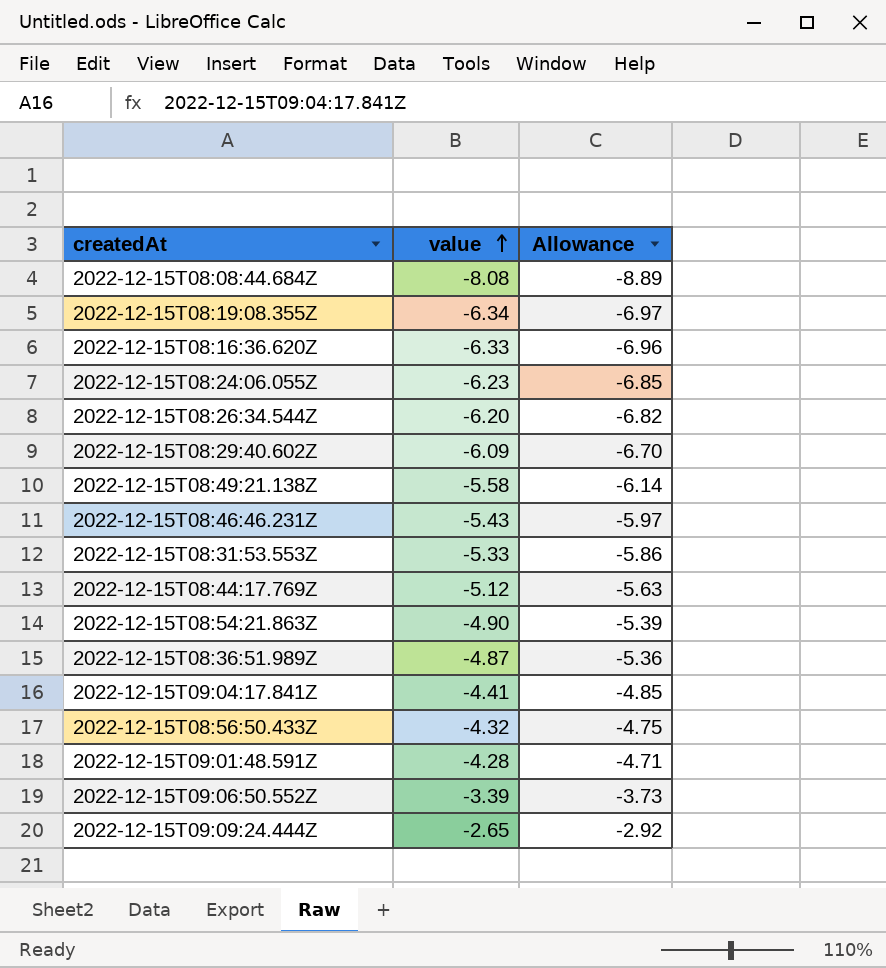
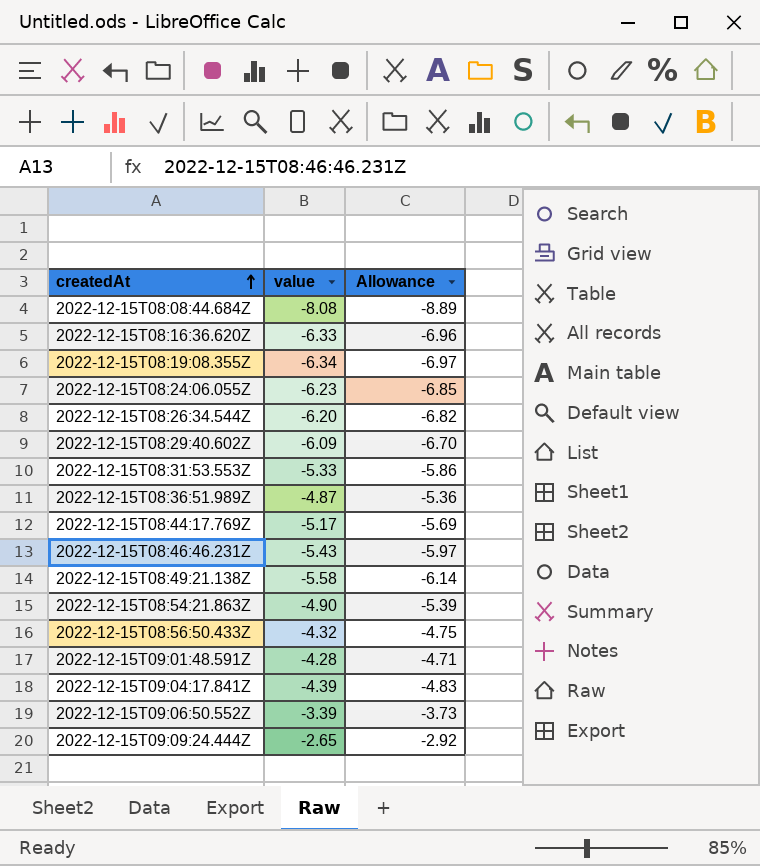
row order: value ascending -> createdAt ascending
2022-12-15T08:44:17.769Z | value: -5.12 -> -5.17
2022-12-15T08:44:17.769Z | Allowance: -5.63 -> -5.69
2022-12-15T09:04:17.841Z | value: -4.41 -> -4.39
2022-12-15T09:04:17.841Z | Allowance: -4.85 -> -4.83

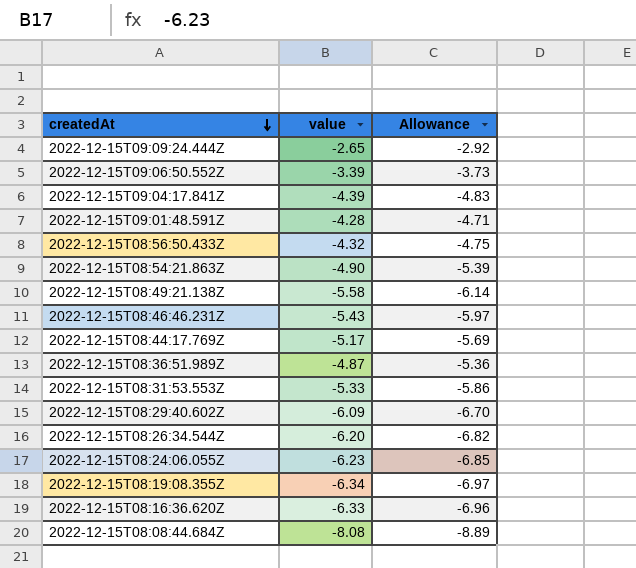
row order: createdAt ascending -> createdAt descending

